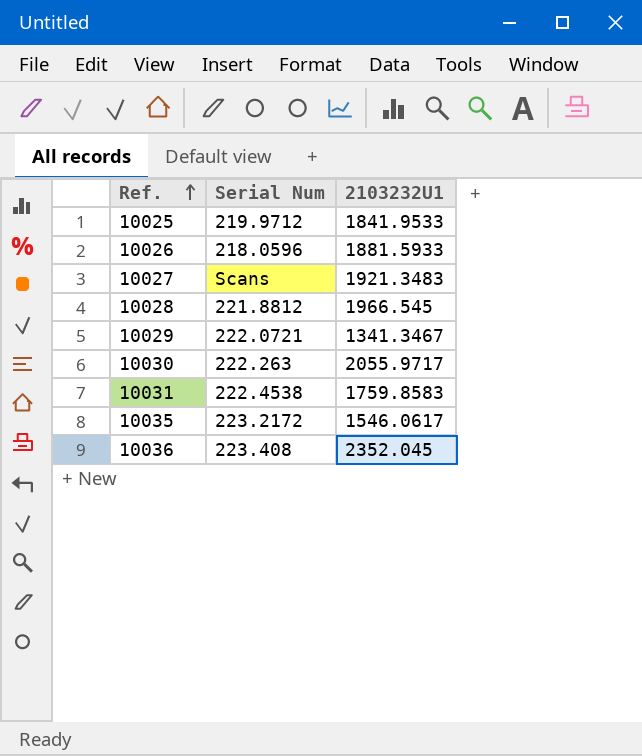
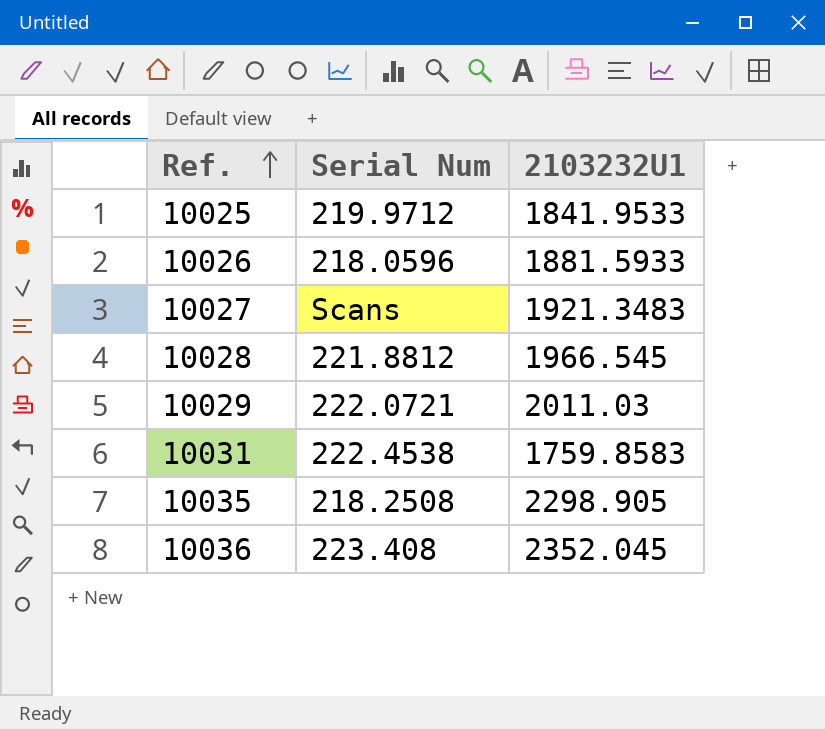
row 10030: 222.263 | 2055.9717 -> none
10029 | 2103232U1: 1341.3467 -> 2011.03
10035 | Serial Num: 223.2172 -> 218.2508
10035 | 2103232U1: 1546.0617 -> 2298.905

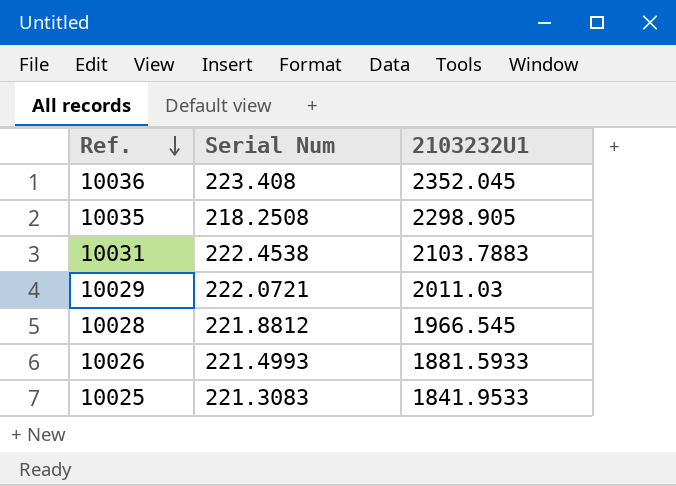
row order: Ref. ascending -> Ref. descending
row 10027: Scans | 1921.3483 -> none
10031 | 2103232U1: 1759.8583 -> 2103.7883
10026 | Serial Num: 218.0596 -> 221.4993
10025 | Serial Num: 219.9712 -> 221.3083

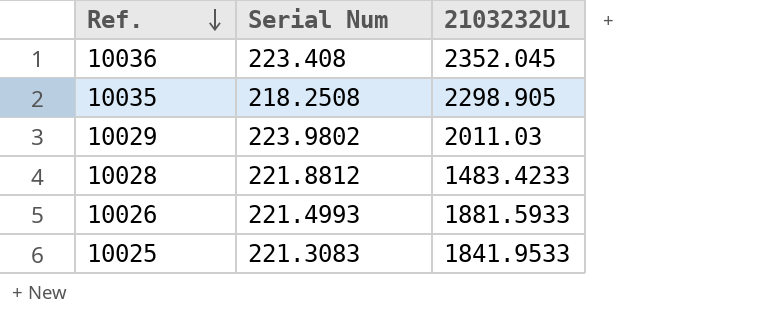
row 10031: 222.4538 | 2103.7883 -> none
10029 | Serial Num: 222.0721 -> 223.9802
10028 | 2103232U1: 1966.545 -> 1483.4233

